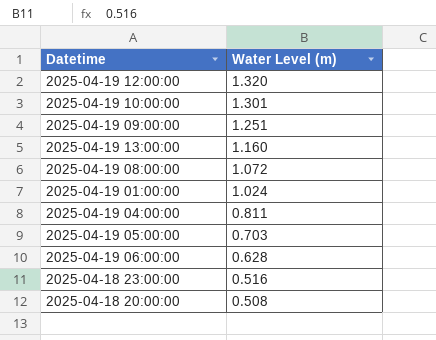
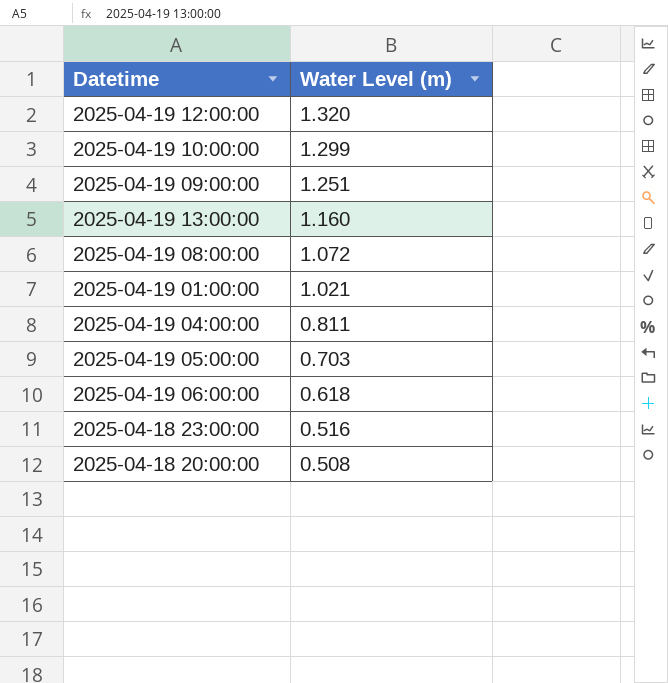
2025-04-19 10:00:00 | Water Level (m): 1.301 -> 1.299
2025-04-19 01:00:00 | Water Level (m): 1.024 -> 1.021
2025-04-19 06:00:00 | Water Level (m): 0.628 -> 0.618

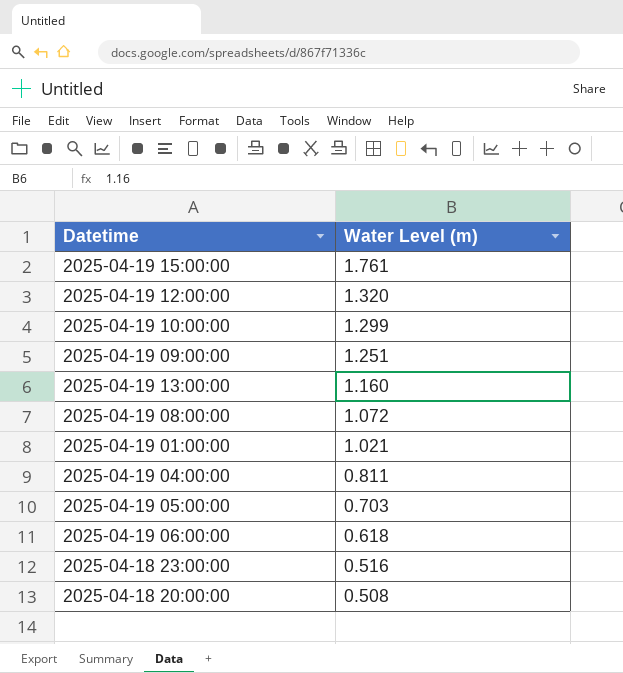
row 2025-04-19 15:00:00: none -> 1.761

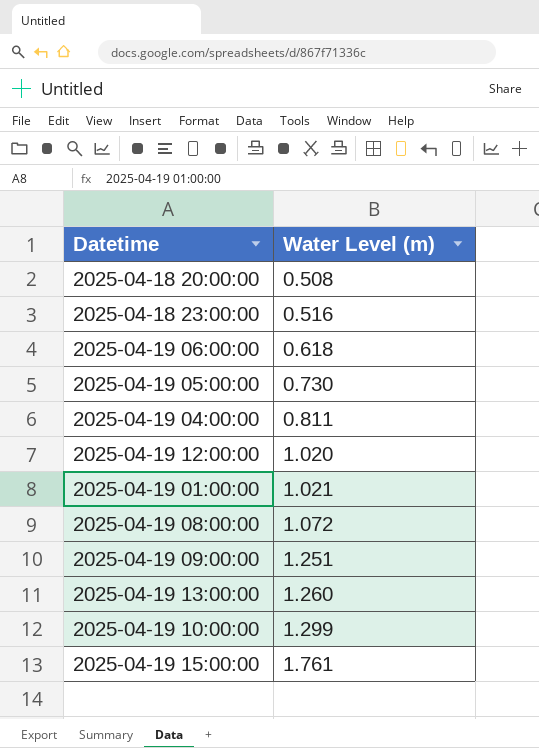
row order: Water Level (m) descending -> Water Level (m) ascending
2025-04-19 05:00:00 | Water Level (m): 0.703 -> 0.730
2025-04-19 12:00:00 | Water Level (m): 1.320 -> 1.020
2025-04-19 13:00:00 | Water Level (m): 1.160 -> 1.260

